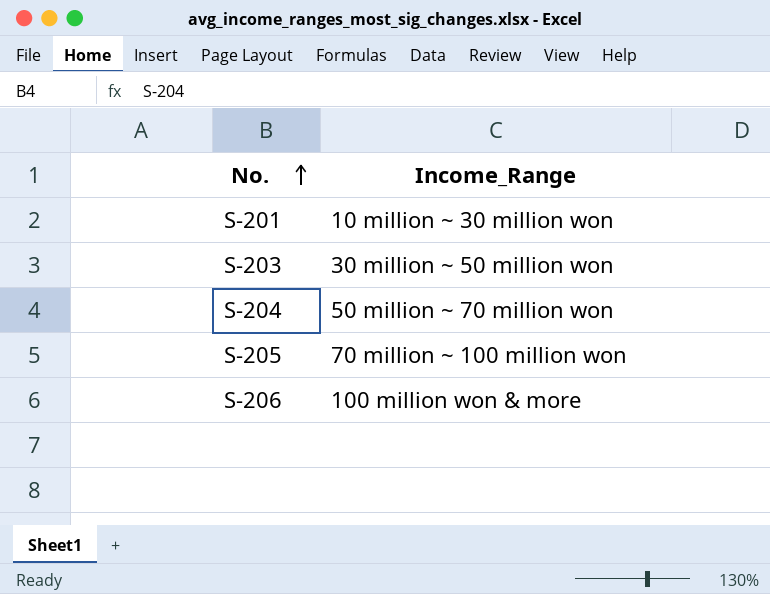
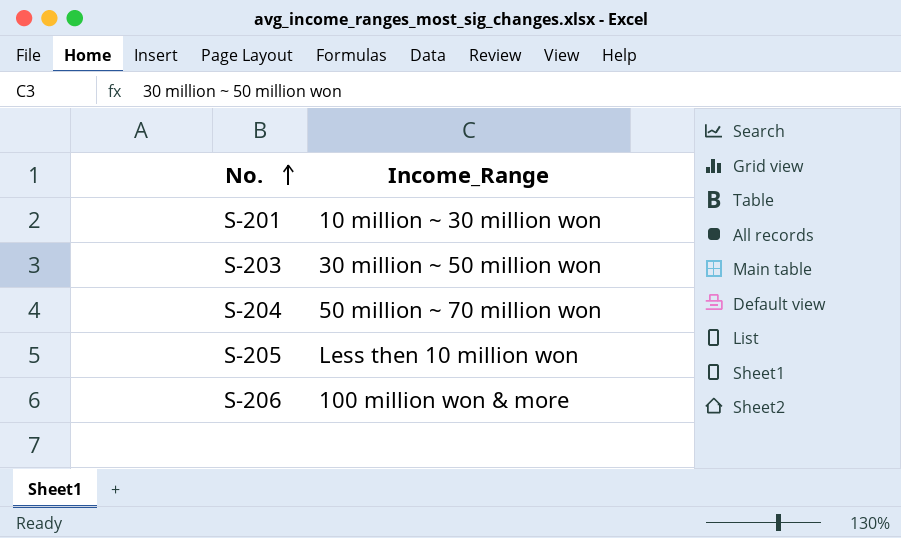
S-205 | Income_Range: 70 million ~ 100 million won -> Less then 10 million won

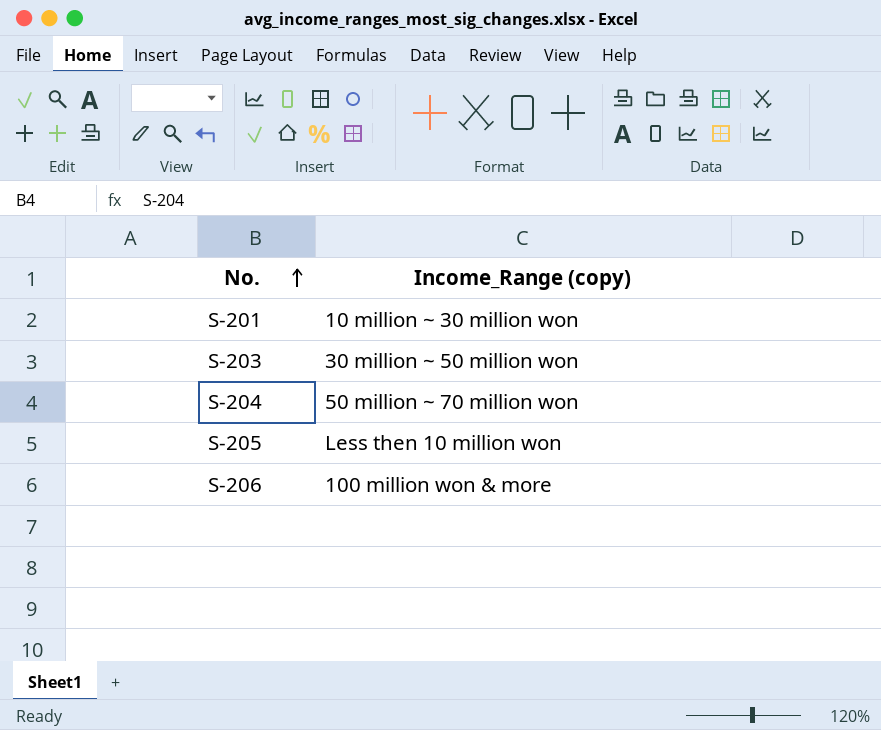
column name: Income_Range -> Income_Range (copy)

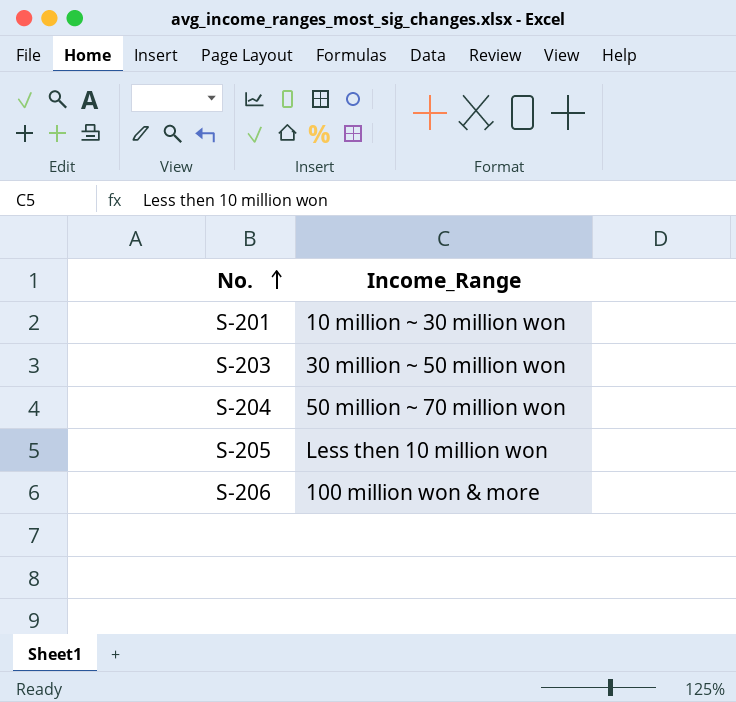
column name: Income_Range (copy) -> Income_Range

